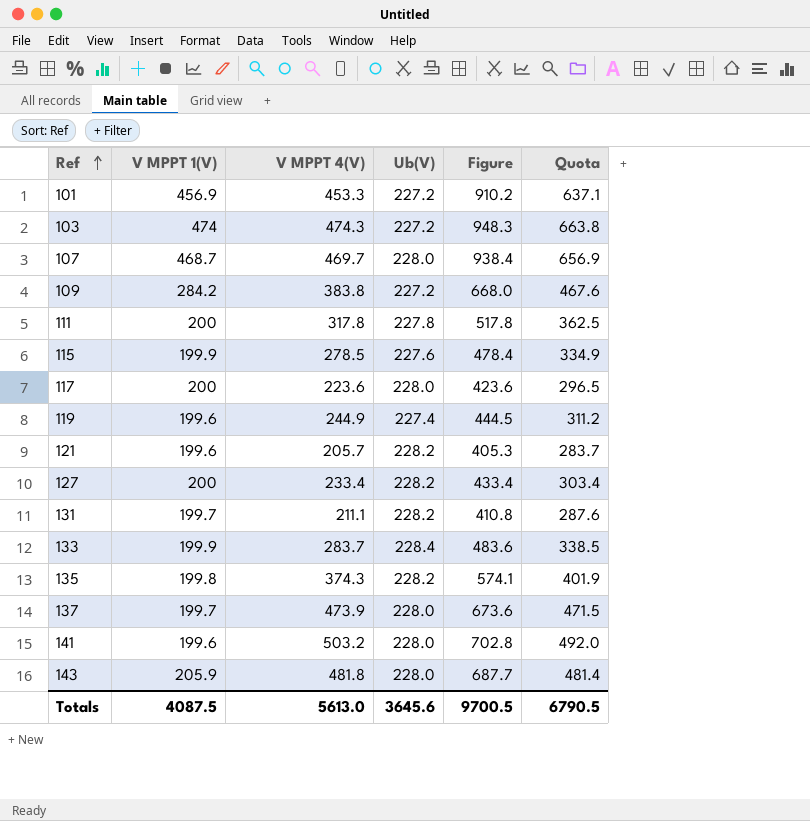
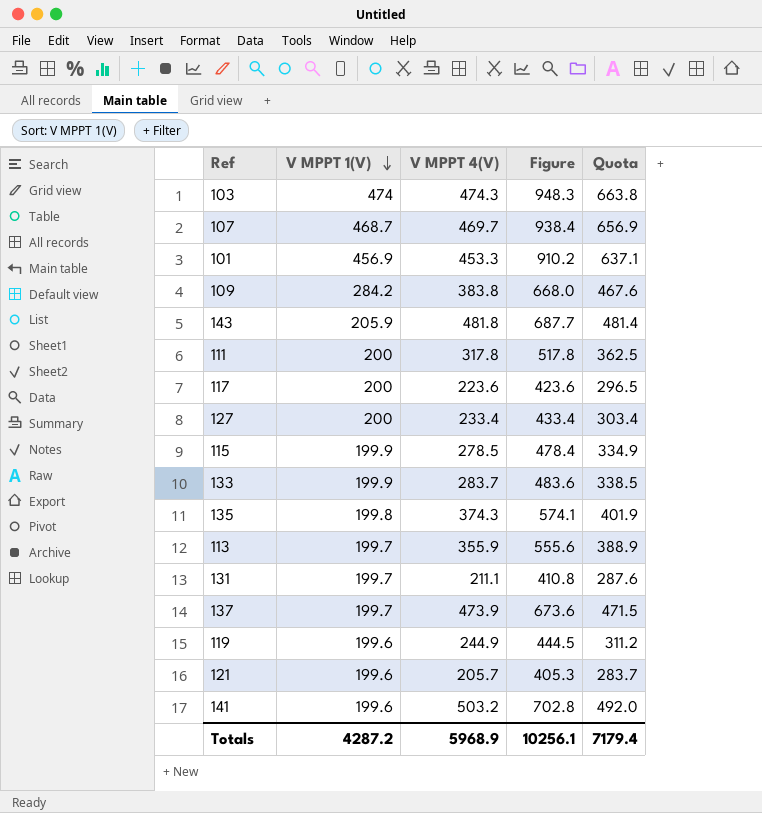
row order: Ref ascending -> V MPPT 1(V) descending
column Ub(V) | position: 4 -> none
row 113: none -> 199.7 | 355.9 | 555.6 | 388.9
Totals | V MPPT 1(V): 4087.5 -> 4287.2
Totals | V MPPT 4(V): 5613.0 -> 5968.9
Totals | Figure: 9700.5 -> 10256.1
Totals | Quota: 6790.5 -> 7179.4

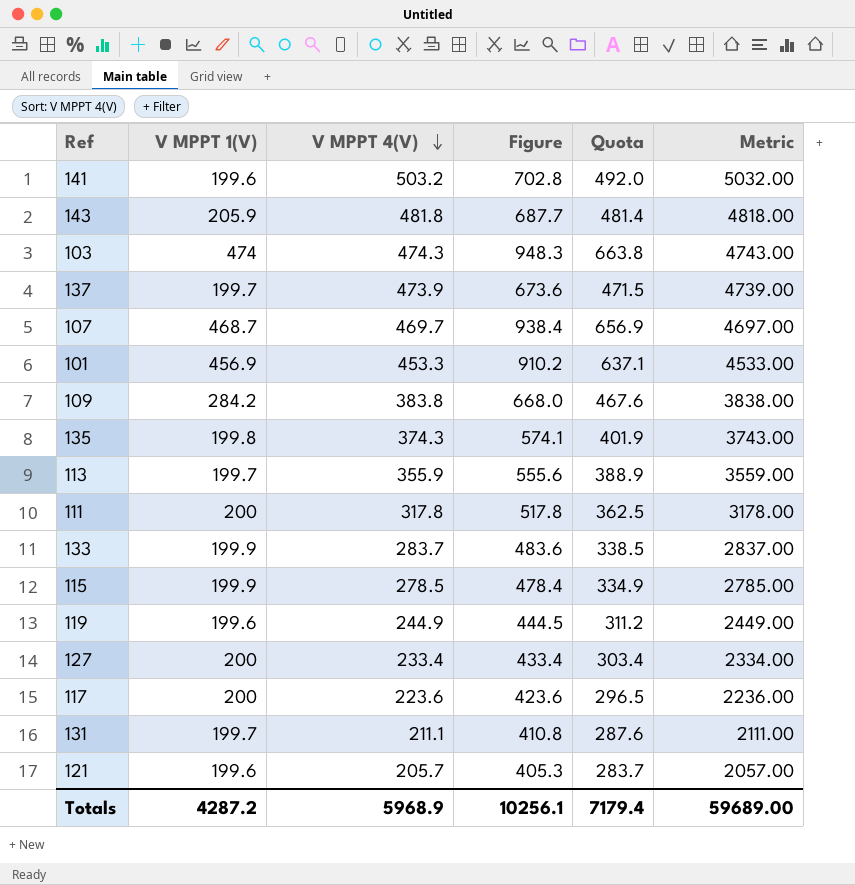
row order: V MPPT 1(V) descending -> V MPPT 4(V) descending
column Metric | formula: none -> [V MPPT 4(V)] * 10

